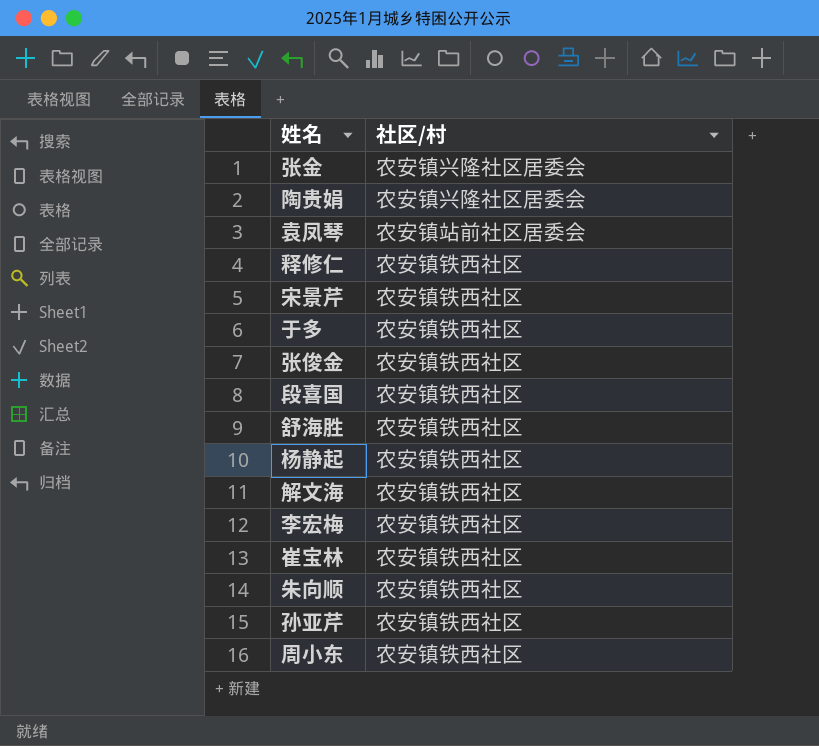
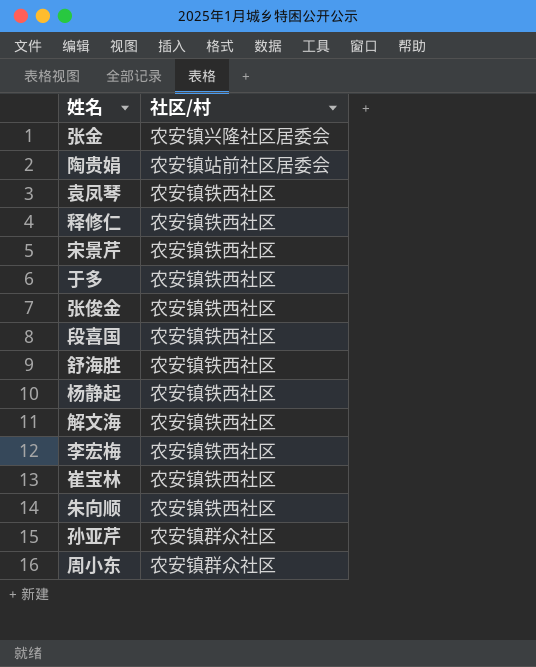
陶贵娟 | 社区/村: 农安镇兴隆社区居委会 -> 农安镇站前社区居委会
袁凤琴 | 社区/村: 农安镇站前社区居委会 -> 农安镇铁西社区
孙亚芹 | 社区/村: 农安镇铁西社区 -> 农安镇群众社区
周小东 | 社区/村: 农安镇铁西社区 -> 农安镇群众社区

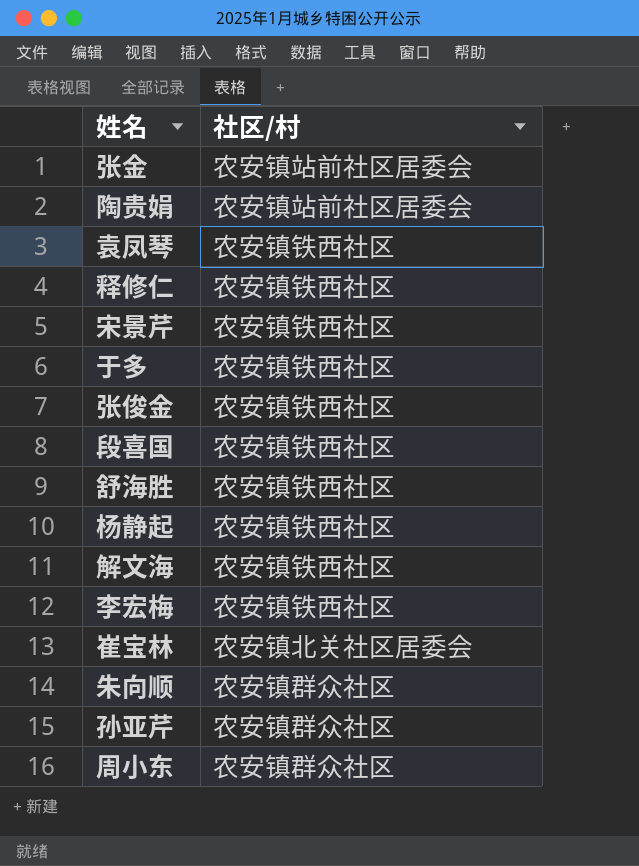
张金 | 社区/村: 农安镇兴隆社区居委会 -> 农安镇站前社区居委会
崔宝林 | 社区/村: 农安镇铁西社区 -> 农安镇北关社区居委会
朱向顺 | 社区/村: 农安镇铁西社区 -> 农安镇群众社区

